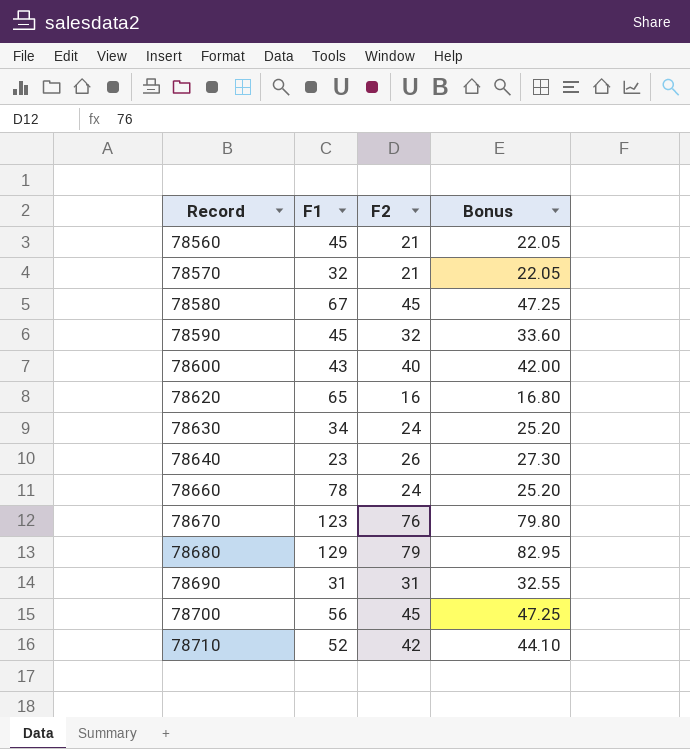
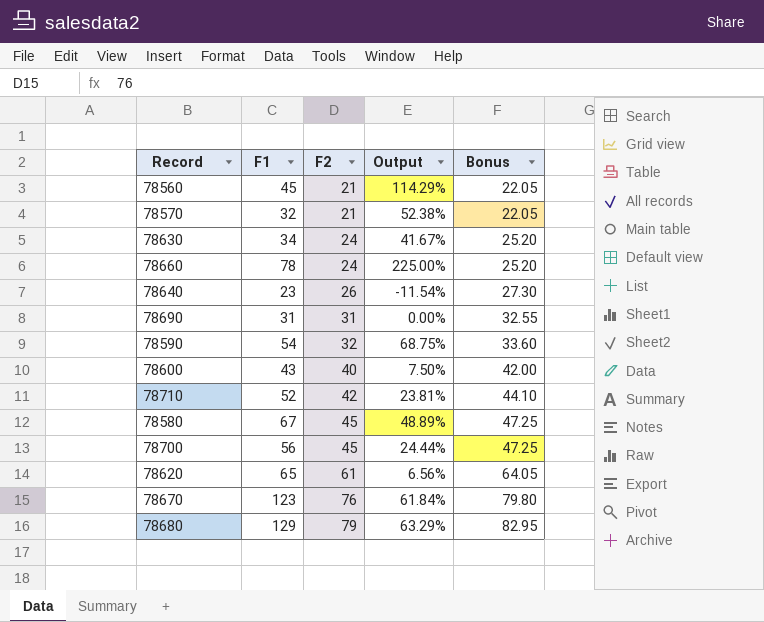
row order: Record ascending -> F2 ascending
column Output | formula: none -> ([F1] - [F2]) / [F2]
78590 | F1: 45 -> 54
78620 | F2: 16 -> 61
78620 | Bonus: 16.80 -> 64.05

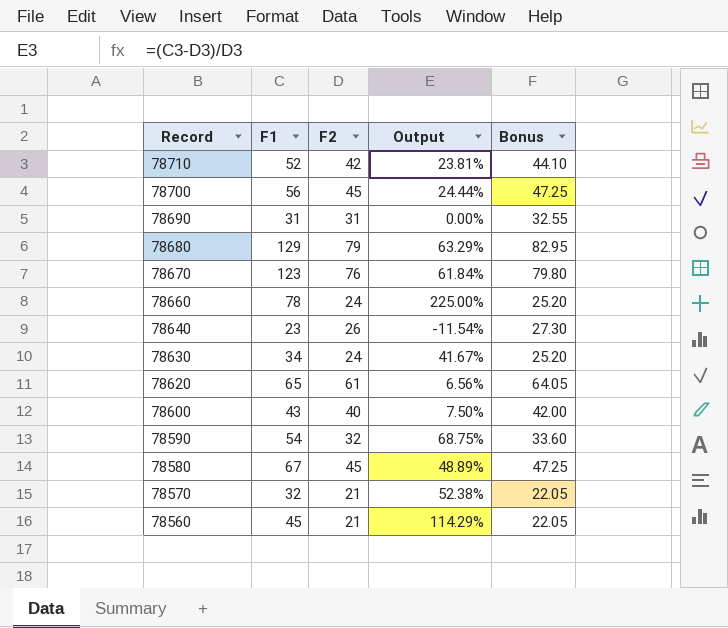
row order: F2 ascending -> Record descending

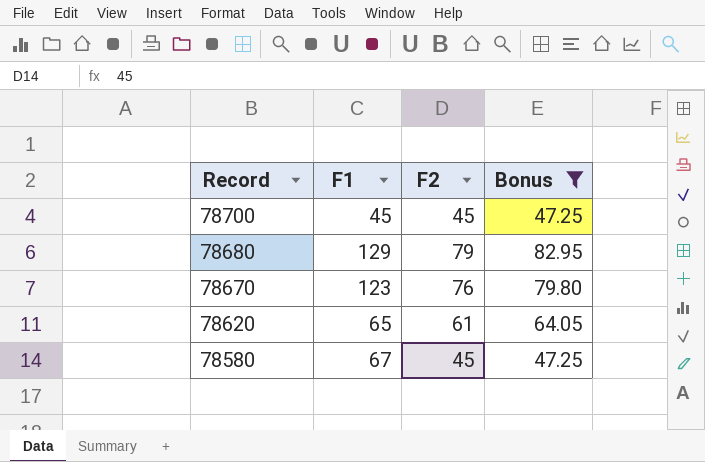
filter: none -> Bonus >= 47.25
column Output | formula: ([F1] - [F2]) / [F2] -> none
78700 | F1: 56 -> 45

